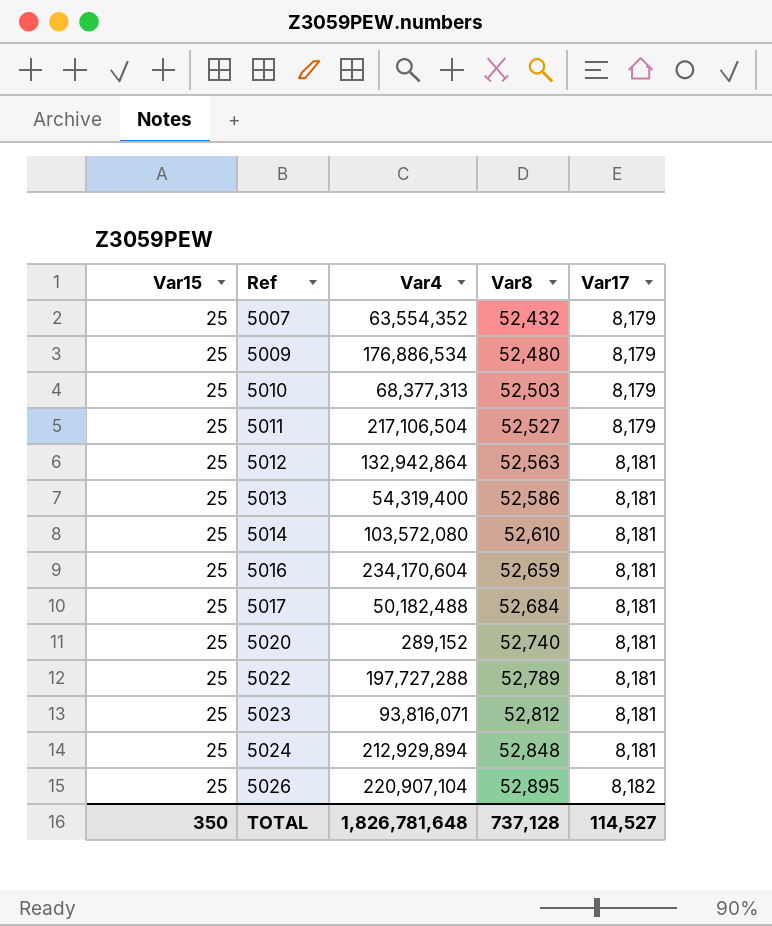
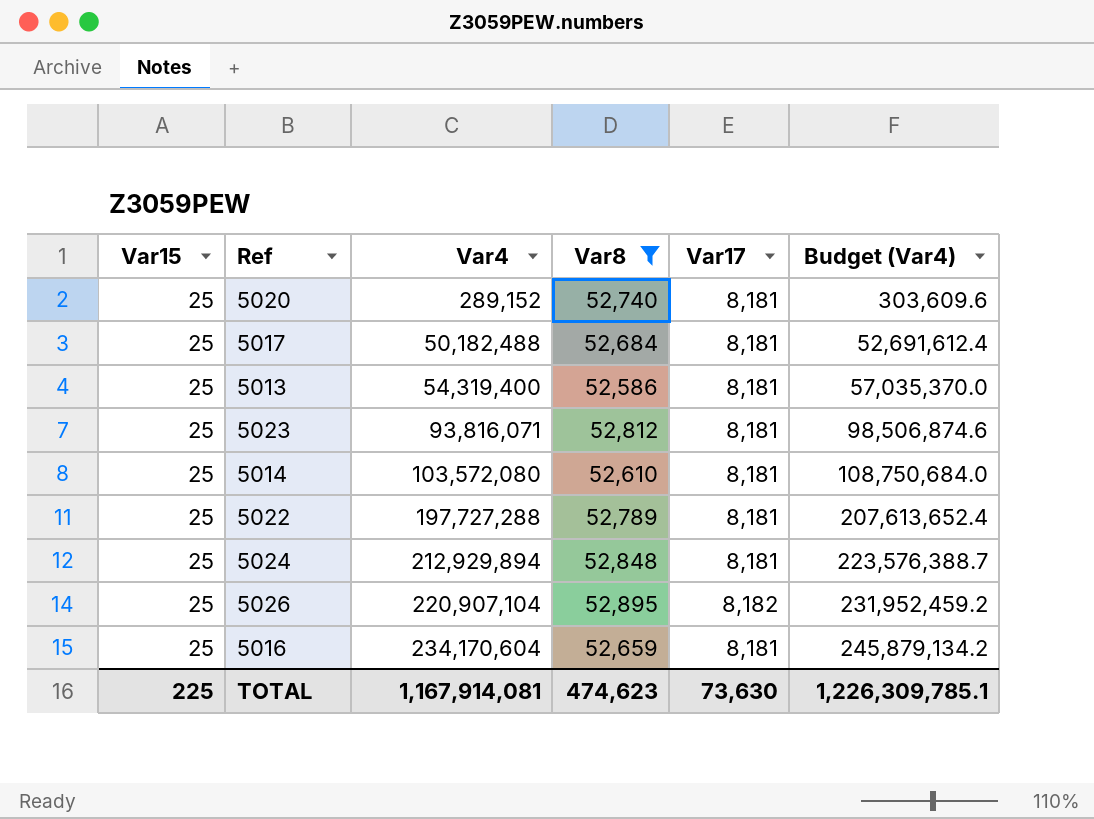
filter: none -> Var8 >= 52,586
row order: Ref ascending -> Var4 ascending
column Budget (Var4) | formula: none -> [Var4] * 1.05
TOTAL | Var15: 350 -> 225
TOTAL | Var4: 1,826,781,648 -> 1,167,914,081
TOTAL | Var8: 737,128 -> 474,623
TOTAL | Var17: 114,527 -> 73,630

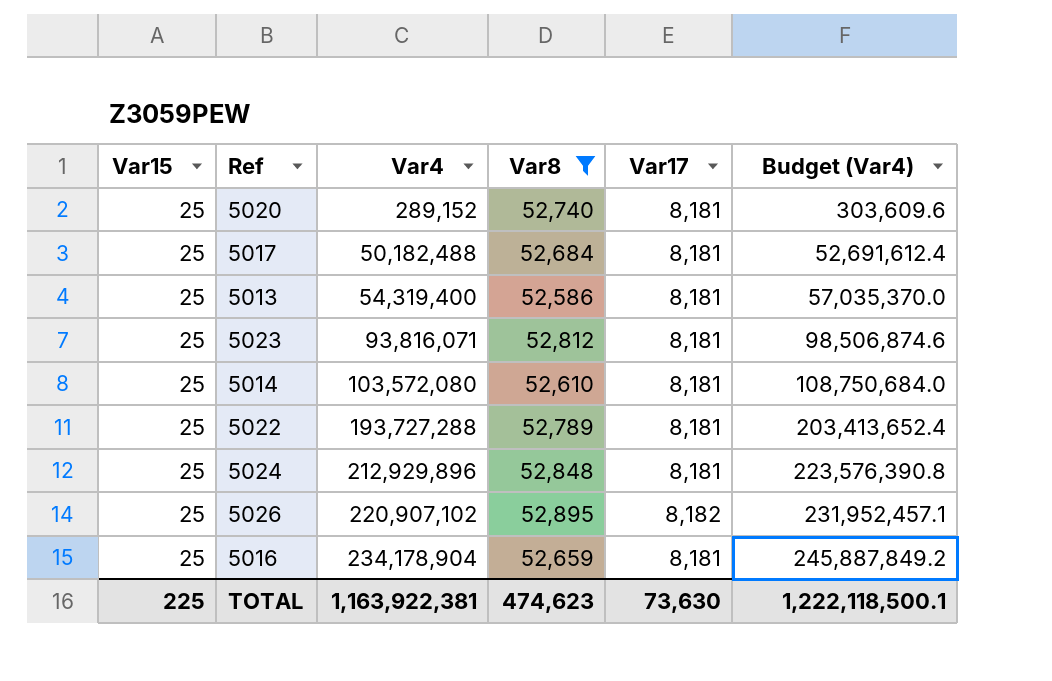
5022 | Var4: 197,727,288 -> 193,727,288
5022 | Budget (Var4): 207,613,652.4 -> 203,413,652.4
5024 | Var4: 212,929,894 -> 212,929,896
5024 | Budget (Var4): 223,576,388.7 -> 223,576,390.8
5026 | Var4: 220,907,104 -> 220,907,102
5026 | Budget (Var4): 231,952,459.2 -> 231,952,457.1
5016 | Var4: 234,170,604 -> 234,178,904
5016 | Budget (Var4): 245,879,134.2 -> 245,887,849.2
TOTAL | Var4: 1,167,914,081 -> 1,163,922,381
TOTAL | Budget (Var4): 1,226,309,785.1 -> 1,222,118,500.1

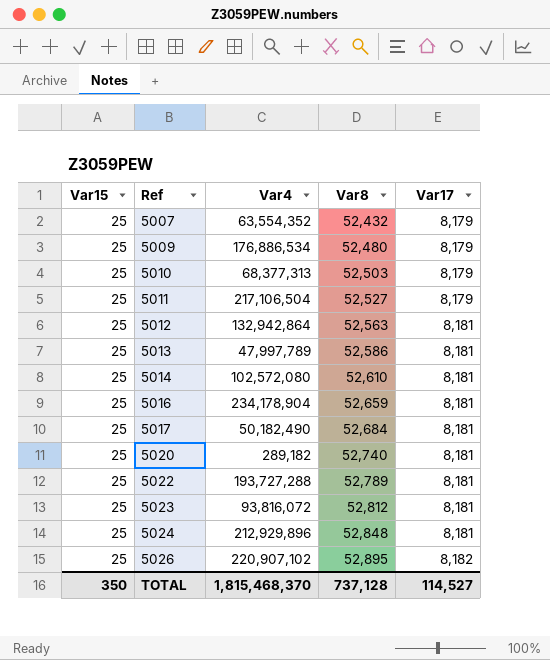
filter: Var8 >= 52,586 -> none
row order: Var4 ascending -> Ref ascending
column Budget (Var4) | formula: [Var4] * 1.05 -> none
5013 | Var4: 54,319,400 -> 47,997,789
5014 | Var4: 103,572,080 -> 102,572,080
5017 | Var4: 50,182,488 -> 50,182,490
5020 | Var4: 289,152 -> 289,182
5023 | Var4: 93,816,071 -> 93,816,072
TOTAL | Var15: 225 -> 350
TOTAL | Var4: 1,163,922,381 -> 1,815,468,370
TOTAL | Var8: 474,623 -> 737,128
TOTAL | Var17: 73,630 -> 114,527

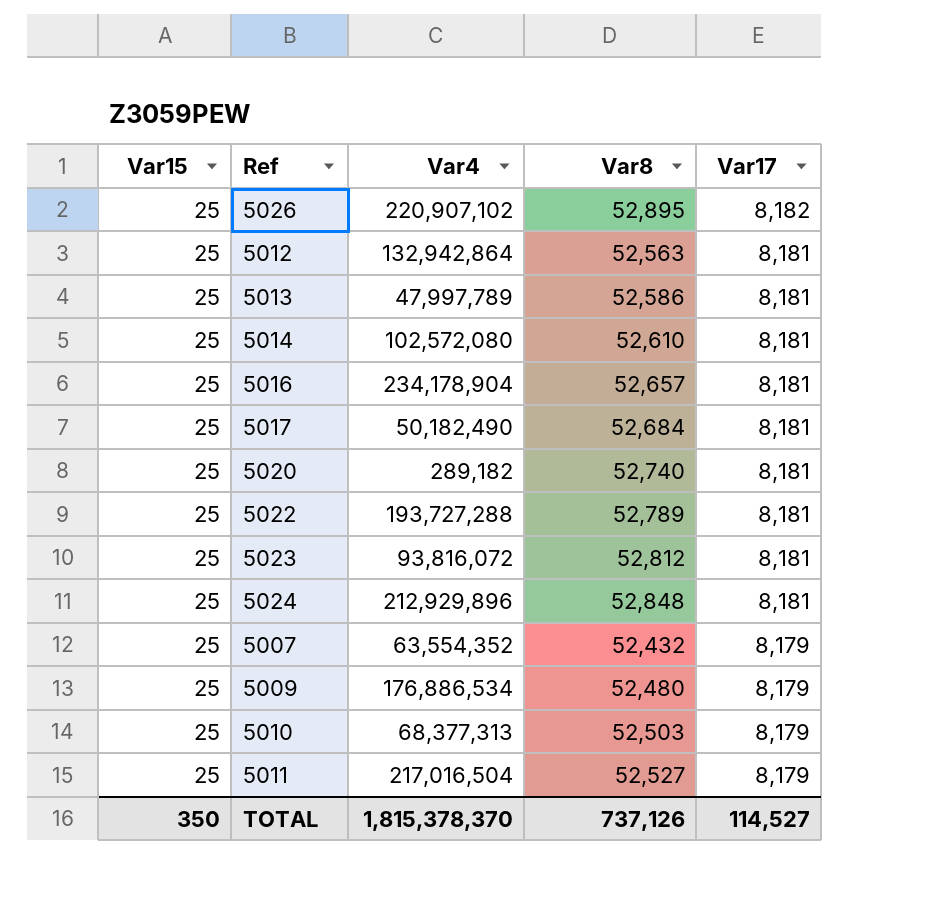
row order: Ref ascending -> Var17 descending
5016 | Var8: 52,659 -> 52,657
5011 | Var4: 217,106,504 -> 217,016,504
TOTAL | Var4: 1,815,468,370 -> 1,815,378,370
TOTAL | Var8: 737,128 -> 737,126

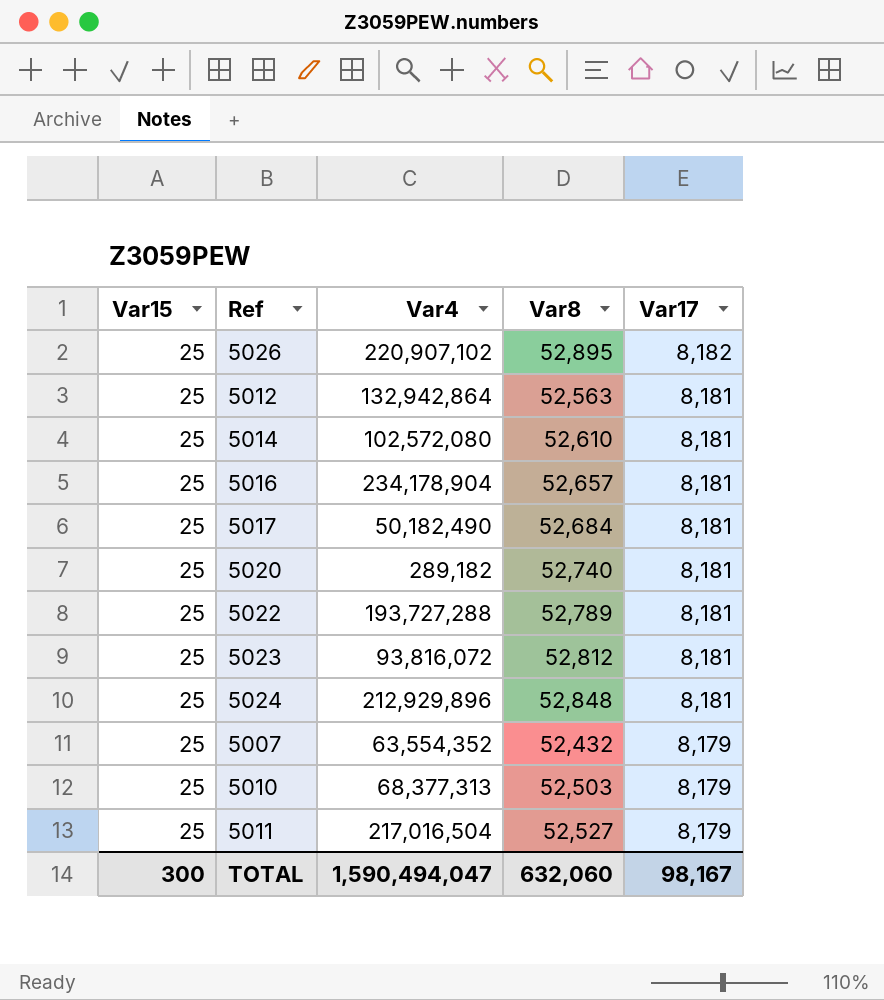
row 5013: 25 | 47,997,789 | 52,586 | 8,181 -> none
row 5009: 25 | 176,886,534 | 52,480 | 8,179 -> none
TOTAL | Var15: 350 -> 300
TOTAL | Var4: 1,815,378,370 -> 1,590,494,047
TOTAL | Var8: 737,126 -> 632,060
TOTAL | Var17: 114,527 -> 98,167

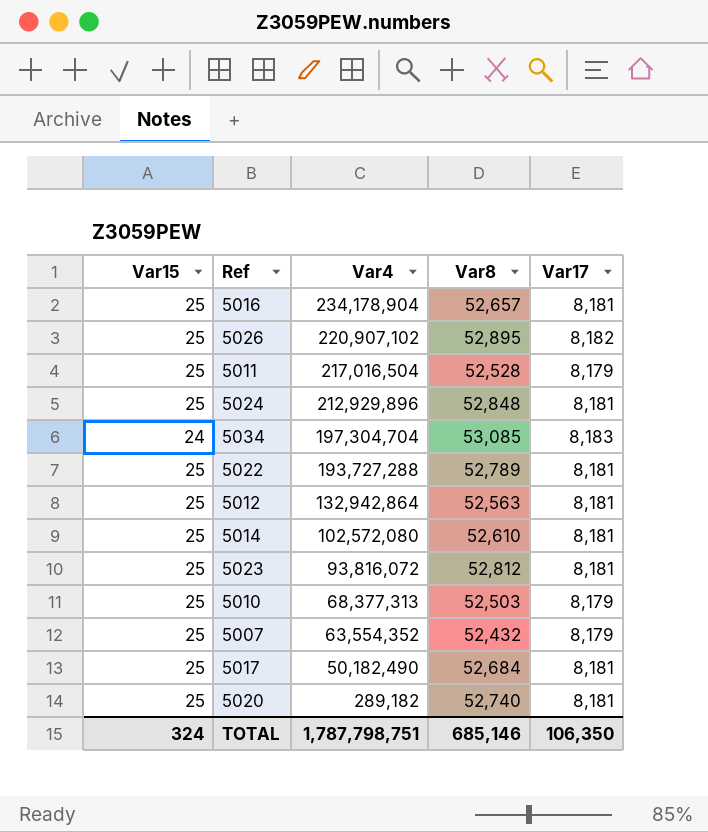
row order: Var17 descending -> Var4 descending
5011 | Var8: 52,527 -> 52,528
row 5034: none -> 24 | 197,304,704 | 53,085 | 8,183
TOTAL | Var15: 300 -> 324
TOTAL | Var4: 1,590,494,047 -> 1,787,798,751
TOTAL | Var8: 632,060 -> 685,146
TOTAL | Var17: 98,167 -> 106,350

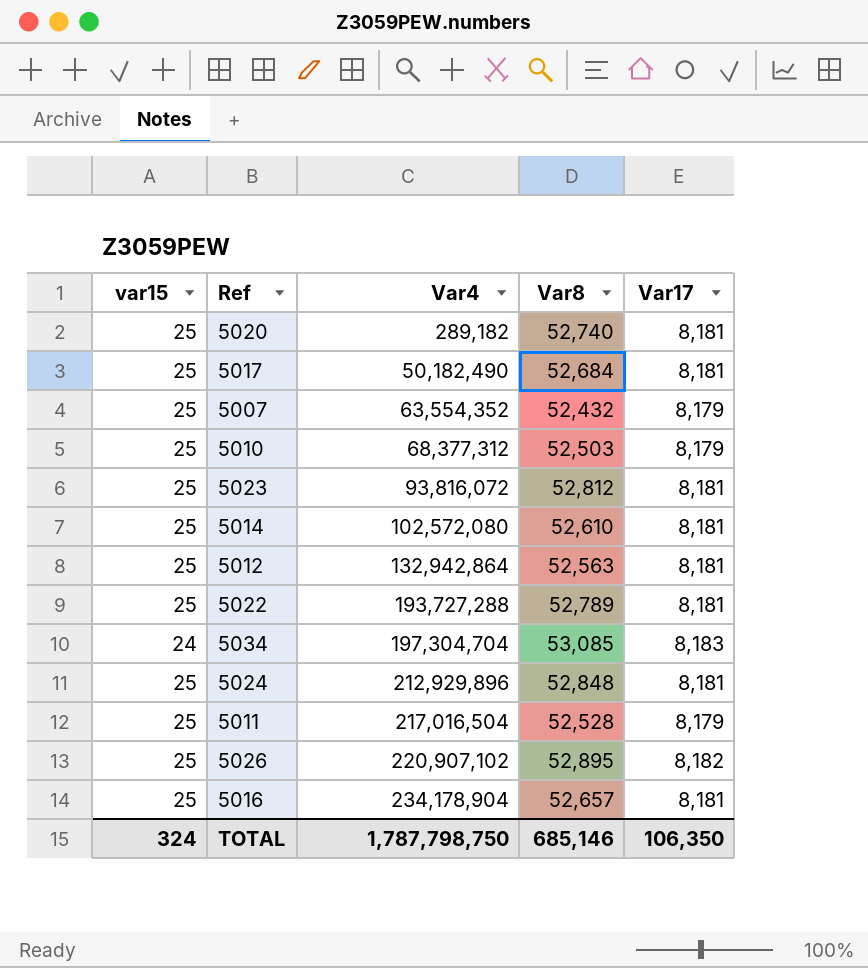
row order: Var4 descending -> Var4 ascending
column name: Var15 -> var15
5010 | Var4: 68,377,313 -> 68,377,312
TOTAL | Var4: 1,787,798,751 -> 1,787,798,750

